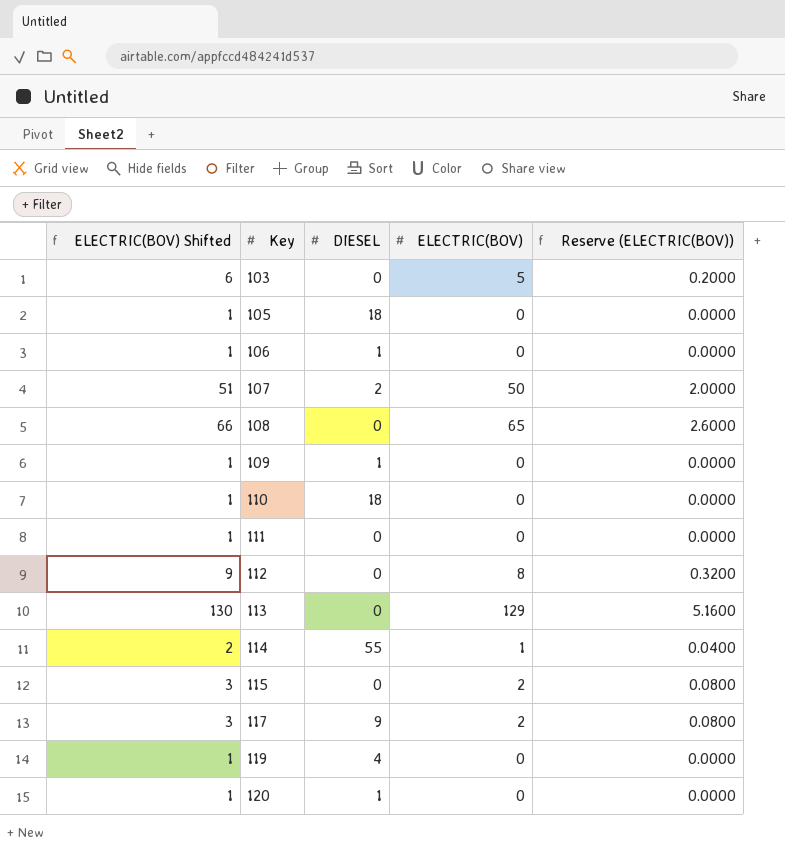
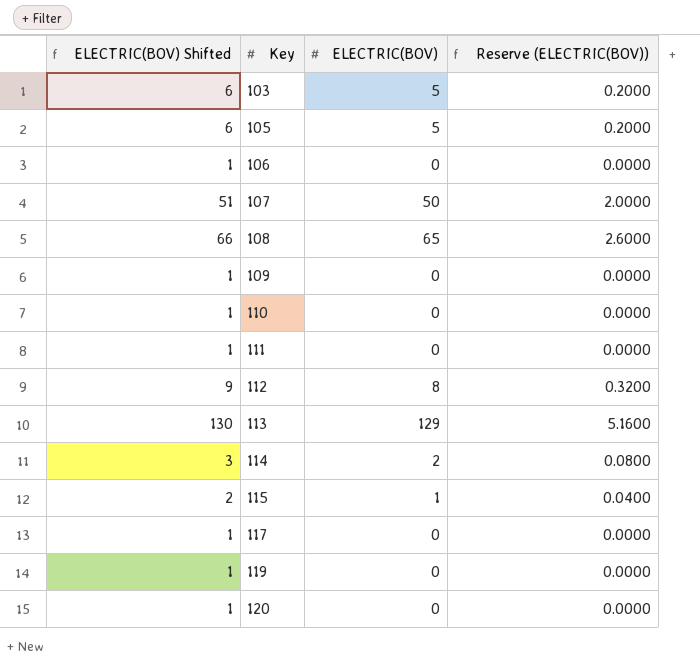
column DIESEL | position: 3 -> none
105 | ELECTRIC(BOV) Shifted: 1 -> 6
105 | ELECTRIC(BOV): 0 -> 5
105 | Reserve (ELECTRIC(BOV)): 0.0000 -> 0.2000
114 | ELECTRIC(BOV) Shifted: 2 -> 3
114 | ELECTRIC(BOV): 1 -> 2
114 | Reserve (ELECTRIC(BOV)): 0.0400 -> 0.0800
115 | ELECTRIC(BOV) Shifted: 3 -> 2
115 | ELECTRIC(BOV): 2 -> 1
115 | Reserve (ELECTRIC(BOV)): 0.0800 -> 0.0400
117 | ELECTRIC(BOV) Shifted: 3 -> 1
117 | ELECTRIC(BOV): 2 -> 0
117 | Reserve (ELECTRIC(BOV)): 0.0800 -> 0.0000

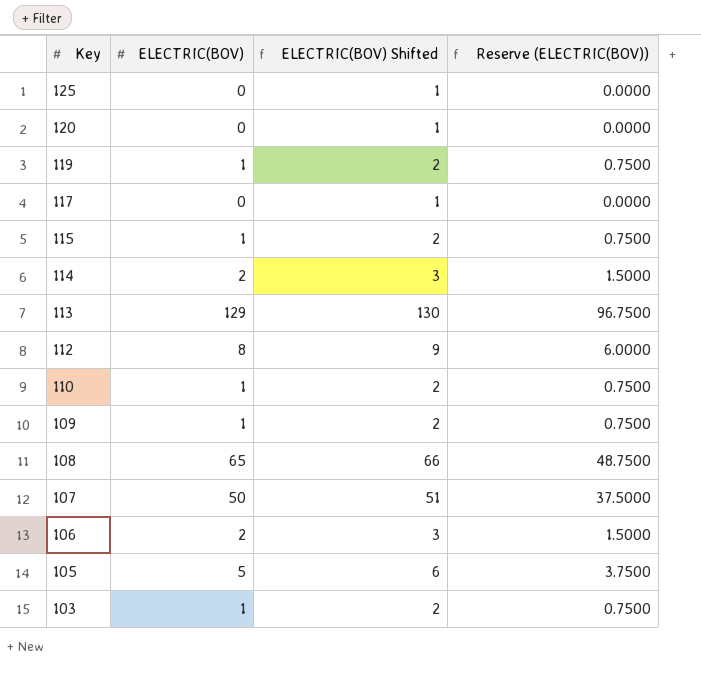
row order: Key ascending -> Key descending
column ELECTRIC(BOV) Shifted | position: 1 -> 3
column Reserve (ELECTRIC(BOV)) | formula: [ELECTRIC(BOV)] * 0.04 -> [ELECTRIC(BOV)] * 0.75
row 111: 1 | 0 | 0.0000 -> none
row 125: none -> 0 | 1 | 0.0000
119 | ELECTRIC(BOV): 0 -> 1
119 | ELECTRIC(BOV) Shifted: 1 -> 2
110 | ELECTRIC(BOV): 0 -> 1
110 | ELECTRIC(BOV) Shifted: 1 -> 2
109 | ELECTRIC(BOV): 0 -> 1
109 | ELECTRIC(BOV) Shifted: 1 -> 2
106 | ELECTRIC(BOV): 0 -> 2
106 | ELECTRIC(BOV) Shifted: 1 -> 3
103 | ELECTRIC(BOV): 5 -> 1
103 | ELECTRIC(BOV) Shifted: 6 -> 2

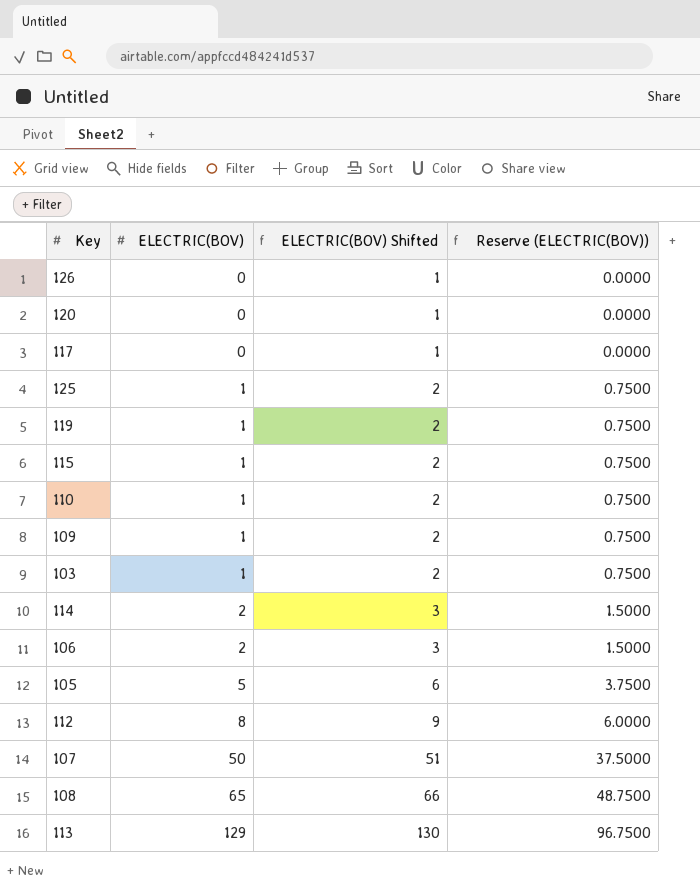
row order: Key descending -> ELECTRIC(BOV) ascending
row 126: none -> 0 | 1 | 0.0000
125 | ELECTRIC(BOV): 0 -> 1
125 | ELECTRIC(BOV) Shifted: 1 -> 2
125 | Reserve (ELECTRIC(BOV)): 0.0000 -> 0.7500

